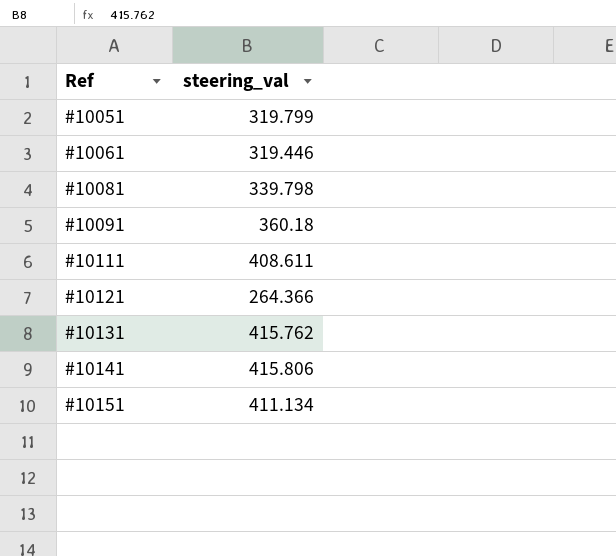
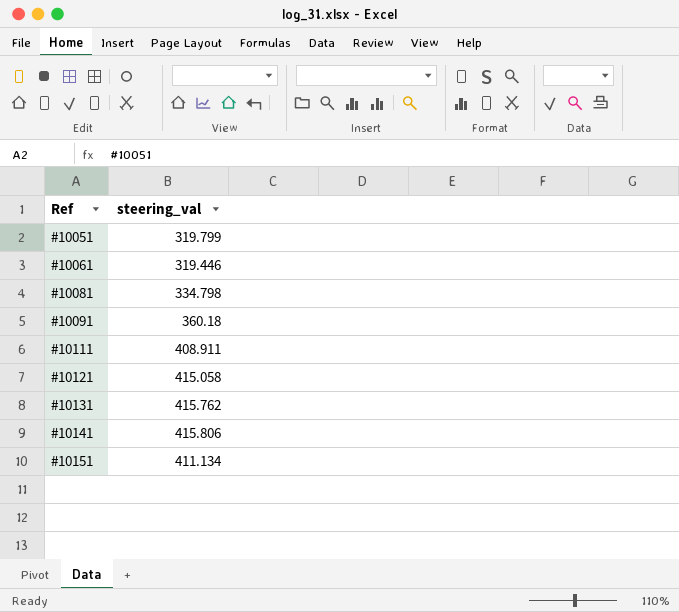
#10081 | steering_val: 339.798 -> 334.798
#10111 | steering_val: 408.611 -> 408.911
#10121 | steering_val: 264.366 -> 415.058

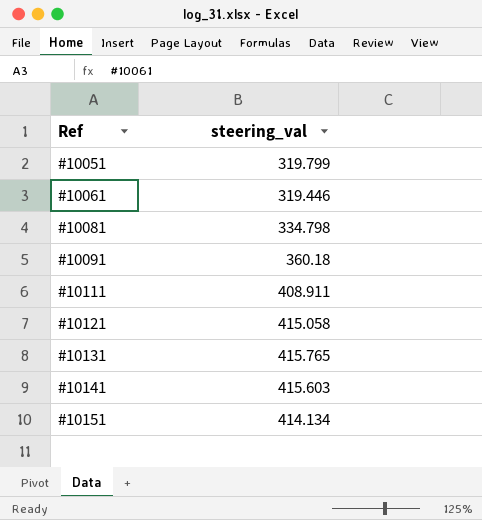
#10131 | steering_val: 415.762 -> 415.765
#10141 | steering_val: 415.806 -> 415.603
#10151 | steering_val: 411.134 -> 414.134

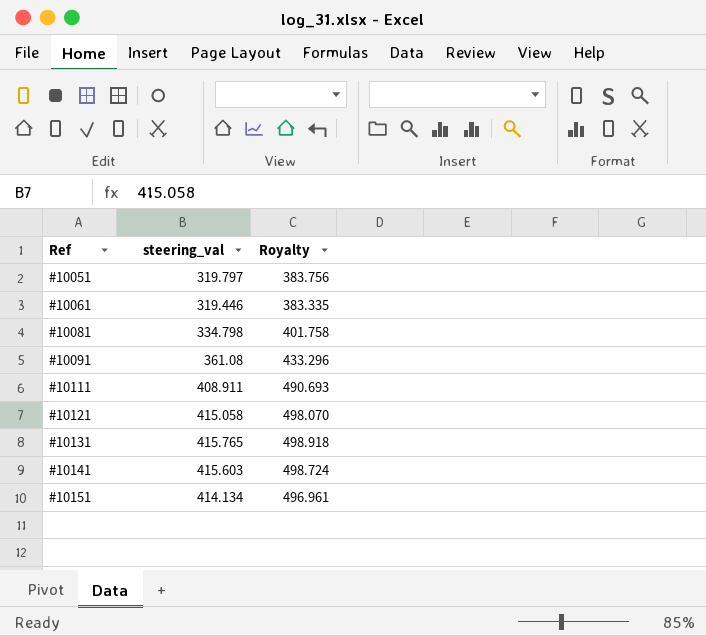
column Royalty | formula: none -> [steering_val] * 1.2
#10051 | steering_val: 319.799 -> 319.797
#10091 | steering_val: 360.18 -> 361.08

